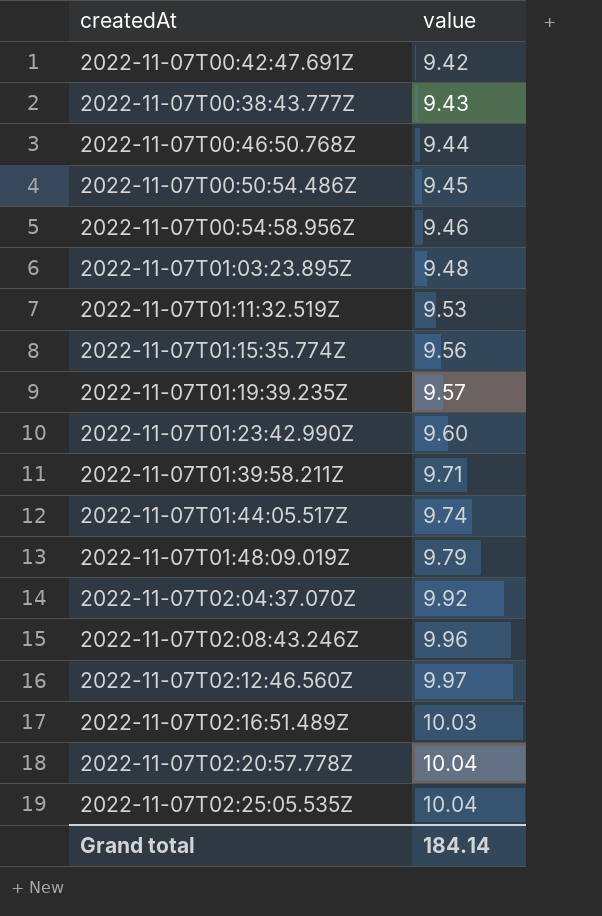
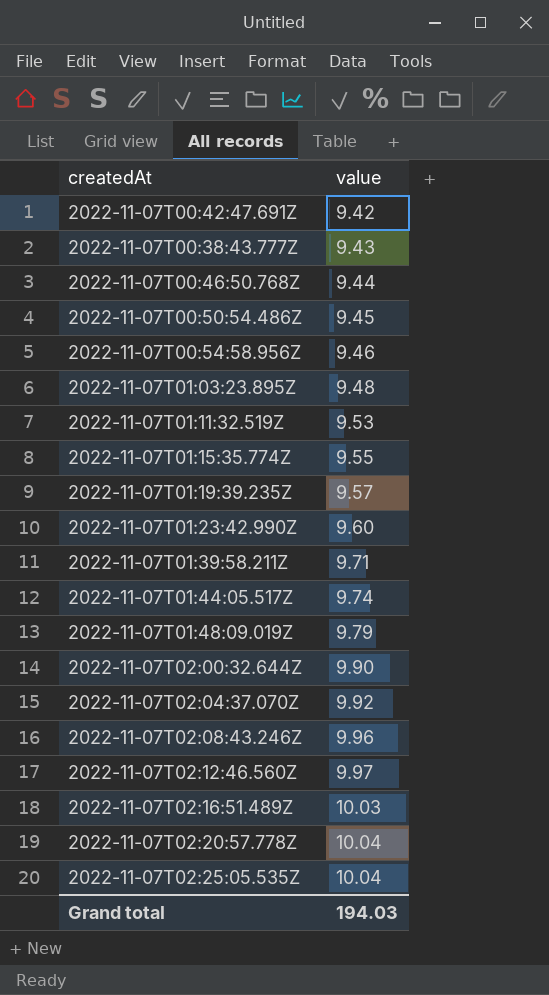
2022-11-07T01:15:35.774Z | value: 9.56 -> 9.55
row 2022-11-07T02:00:32.644Z: none -> 9.90
Grand total | value: 184.14 -> 194.03

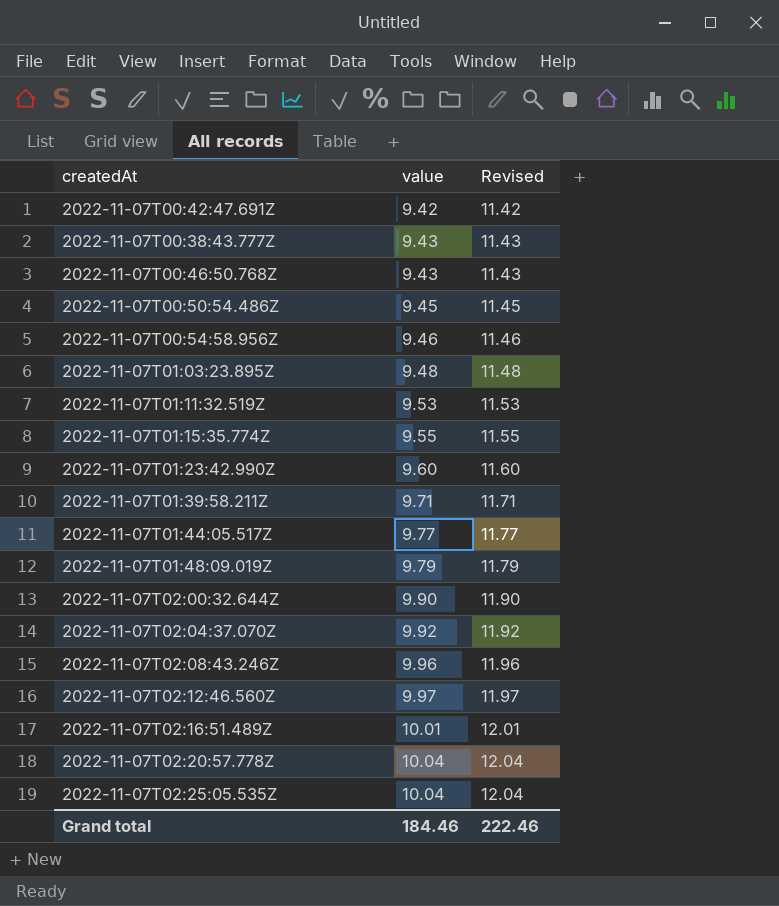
column Revised | formula: none -> [value] + 2
row 2022-11-07T01:19:39.235Z: 9.57 -> none
2022-11-07T00:46:50.768Z | value: 9.44 -> 9.43
2022-11-07T01:44:05.517Z | value: 9.74 -> 9.77
2022-11-07T02:16:51.489Z | value: 10.03 -> 10.01
Grand total | value: 194.03 -> 184.46

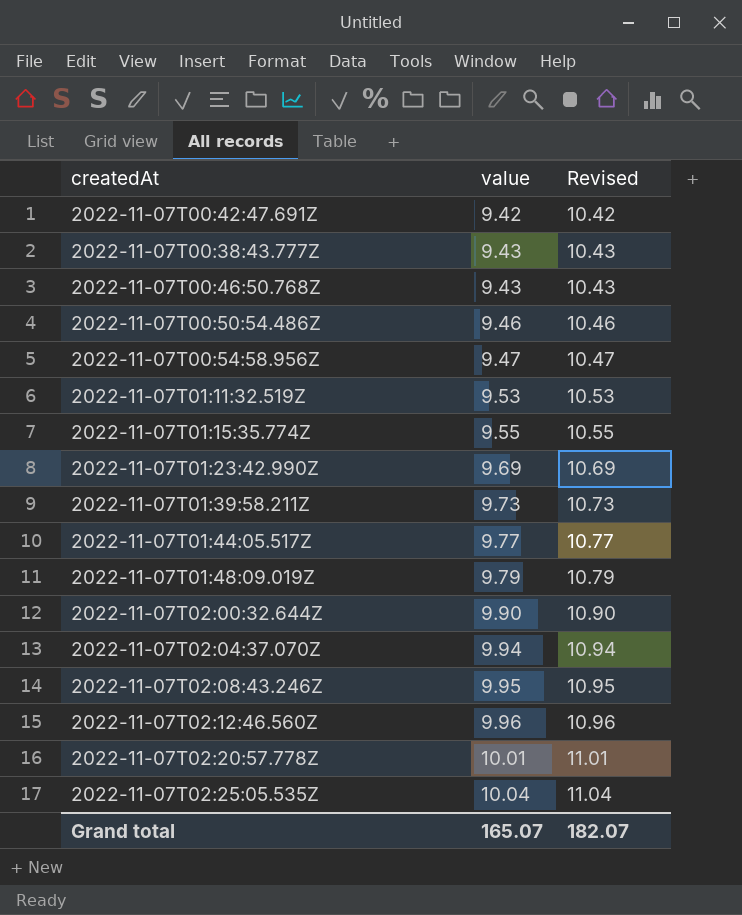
column Revised | formula: [value] + 2 -> [value] + 1
row 2022-11-07T01:03:23.895Z: 9.48 | 11.48 -> none
row 2022-11-07T02:16:51.489Z: 10.01 | 12.01 -> none
2022-11-07T00:50:54.486Z | value: 9.45 -> 9.46
2022-11-07T00:54:58.956Z | value: 9.46 -> 9.47
2022-11-07T01:23:42.990Z | value: 9.60 -> 9.69
2022-11-07T01:39:58.211Z | value: 9.71 -> 9.73
2022-11-07T02:04:37.070Z | value: 9.92 -> 9.94
2022-11-07T02:08:43.246Z | value: 9.96 -> 9.95
2022-11-07T02:12:46.560Z | value: 9.97 -> 9.96
2022-11-07T02:20:57.778Z | value: 10.04 -> 10.01
Grand total | value: 184.46 -> 165.07
Grand total | Revised: 222.46 -> 182.07

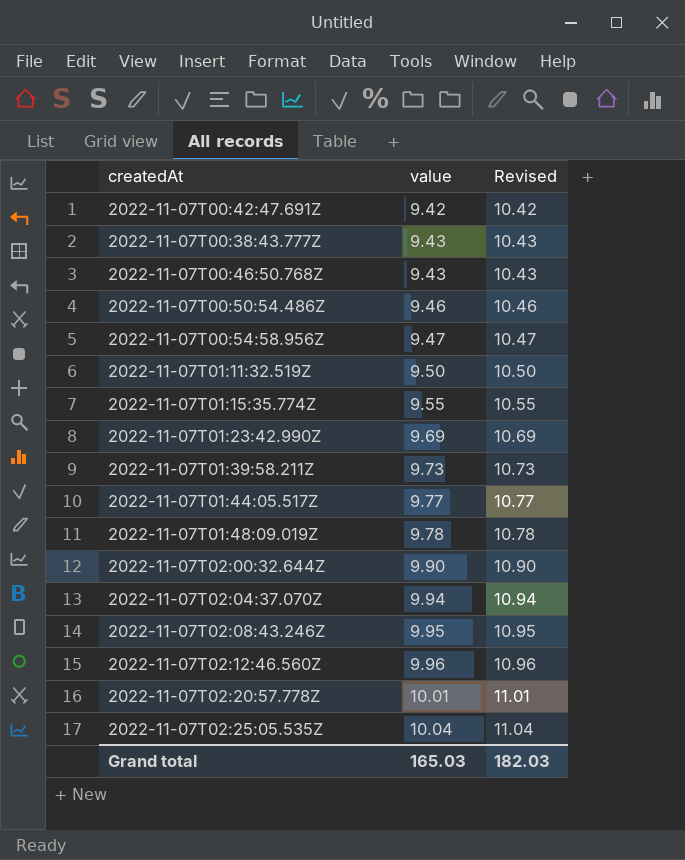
2022-11-07T01:11:32.519Z | value: 9.53 -> 9.50
2022-11-07T01:11:32.519Z | Revised: 10.53 -> 10.50
2022-11-07T01:48:09.019Z | value: 9.79 -> 9.78
2022-11-07T01:48:09.019Z | Revised: 10.79 -> 10.78
Grand total | value: 165.07 -> 165.03
Grand total | Revised: 182.07 -> 182.03

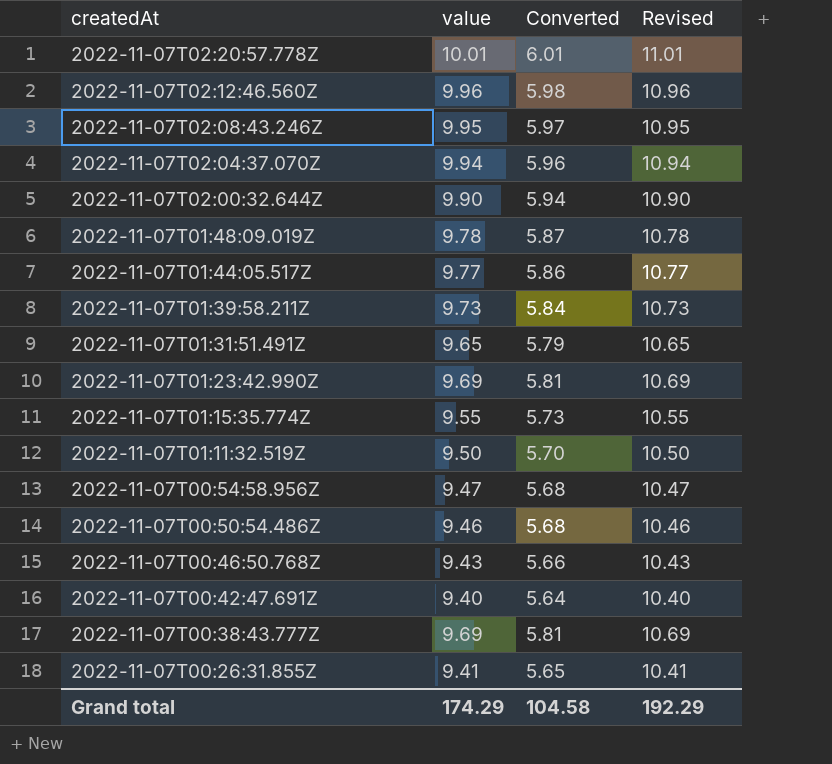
row order: value ascending -> createdAt descending
column Converted | formula: none -> [value] * 0.6
row 2022-11-07T02:25:05.535Z: 10.04 | 11.04 -> none
row 2022-11-07T01:31:51.491Z: none -> 9.65 | 5.79 | 10.65
2022-11-07T00:42:47.691Z | value: 9.42 -> 9.40
2022-11-07T00:42:47.691Z | Revised: 10.42 -> 10.40
2022-11-07T00:38:43.777Z | value: 9.43 -> 9.69
2022-11-07T00:38:43.777Z | Revised: 10.43 -> 10.69
row 2022-11-07T00:26:31.855Z: none -> 9.41 | 5.65 | 10.41
Grand total | value: 165.03 -> 174.29
Grand total | Revised: 182.03 -> 192.29

